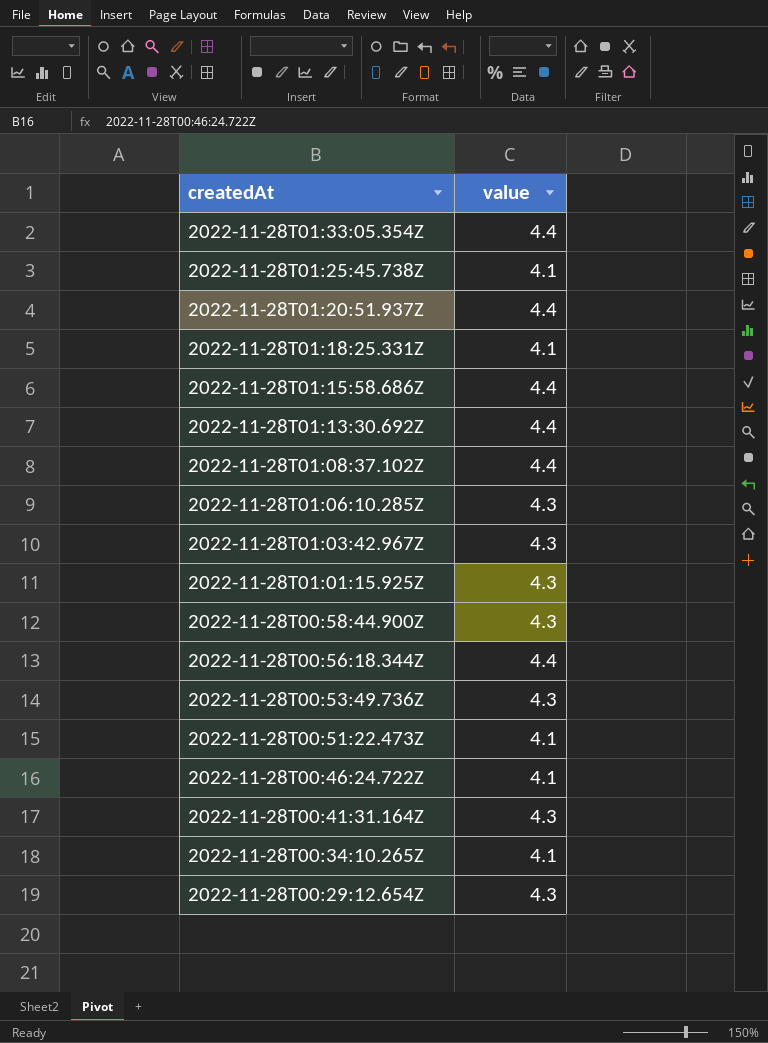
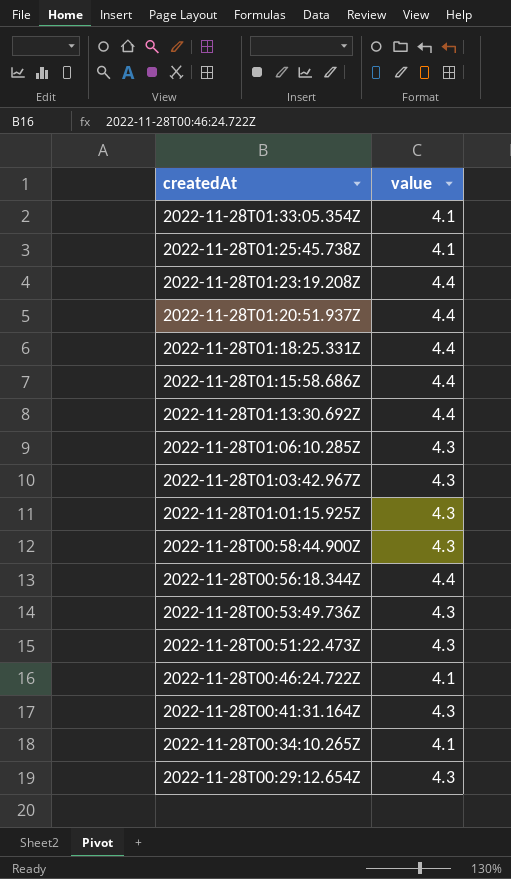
row 2022-11-28T01:08:37.102Z: 4.4 -> none
2022-11-28T01:33:05.354Z | value: 4.4 -> 4.1
row 2022-11-28T01:23:19.208Z: none -> 4.4
2022-11-28T01:18:25.331Z | value: 4.1 -> 4.4
2022-11-28T00:51:22.473Z | value: 4.1 -> 4.3

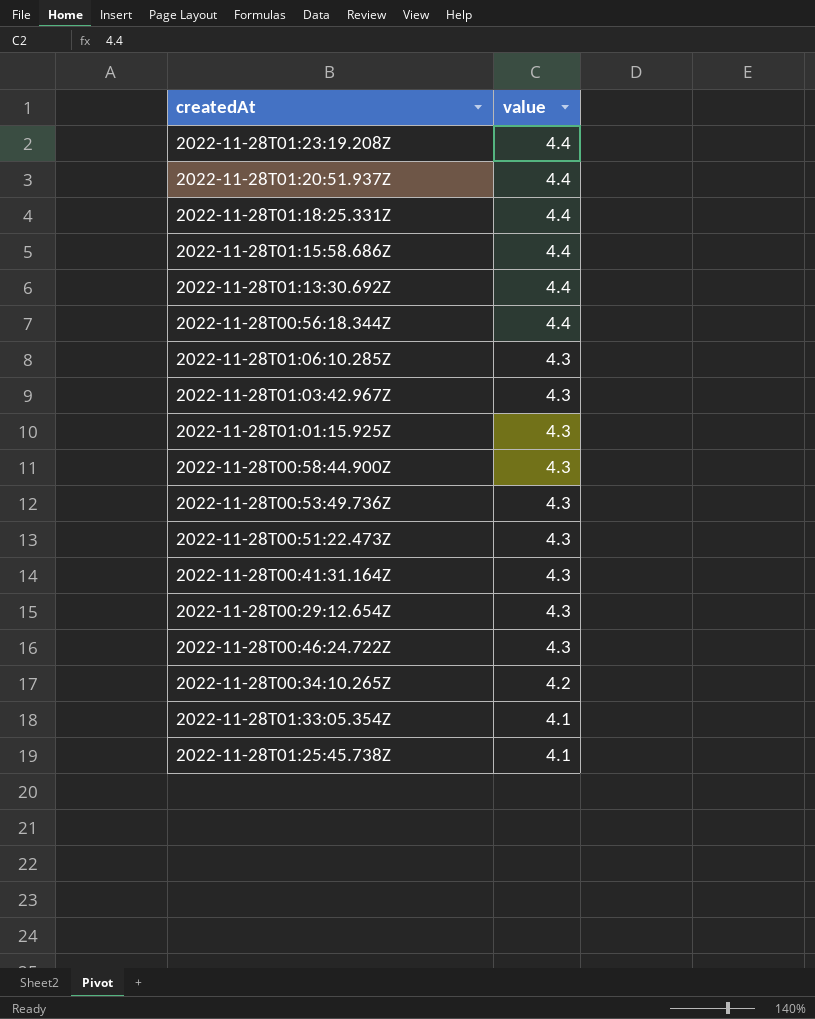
row order: createdAt descending -> value descending
2022-11-28T00:46:24.722Z | value: 4.1 -> 4.3
2022-11-28T00:34:10.265Z | value: 4.1 -> 4.2

